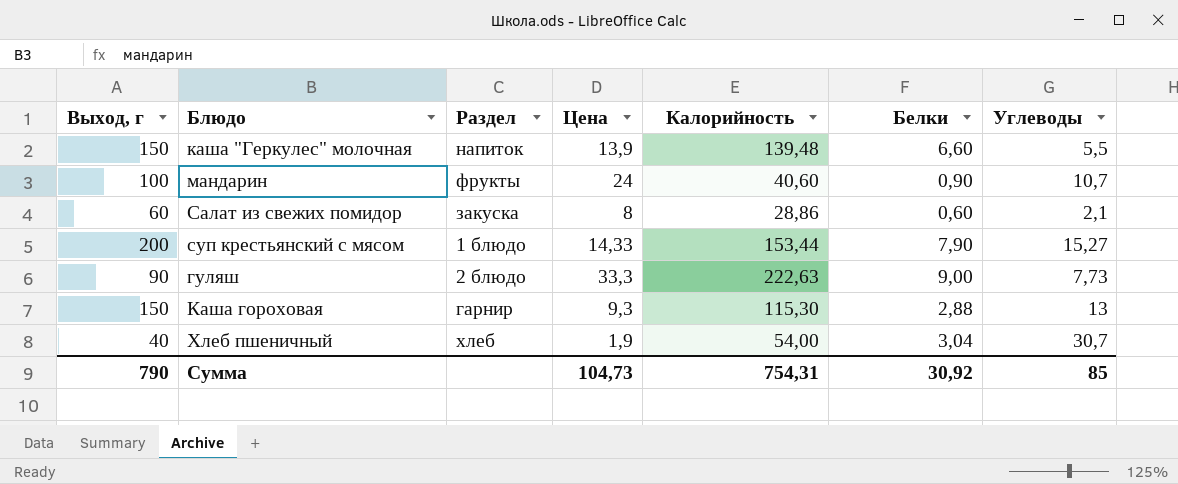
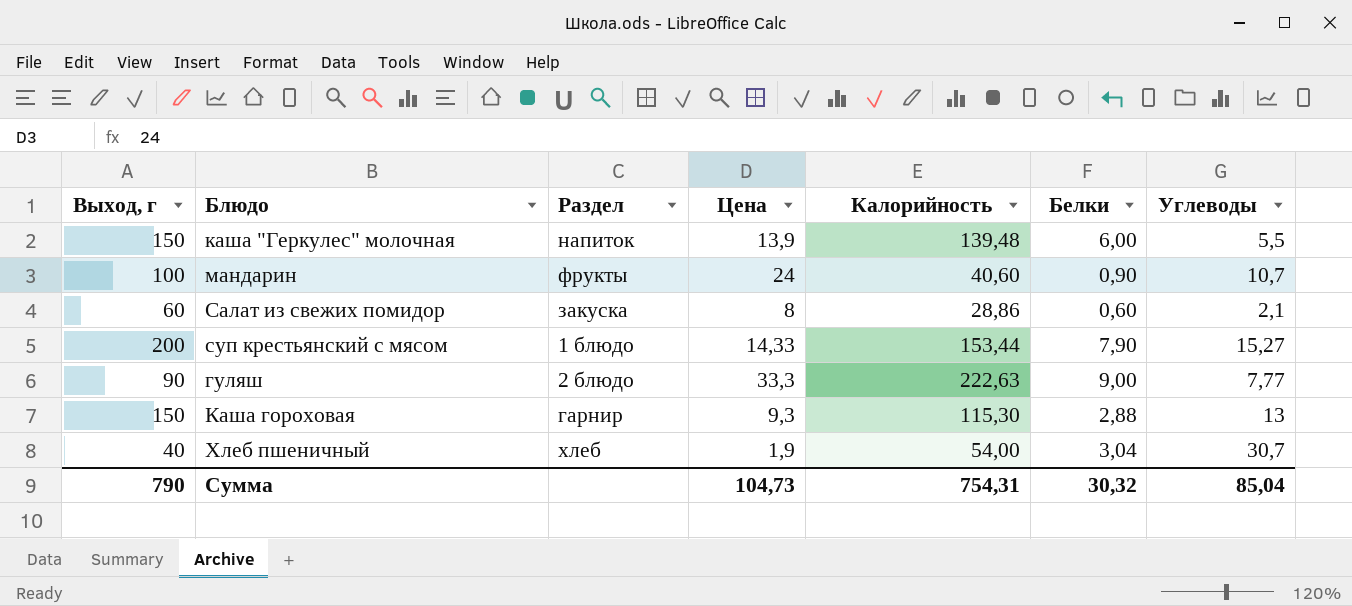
каша "Геркулес" молочная | Белки: 6,60 -> 6,00
гуляш | Углеводы: 7,73 -> 7,77
Сумма | Белки: 30,92 -> 30,32
Сумма | Углеводы: 85 -> 85,04

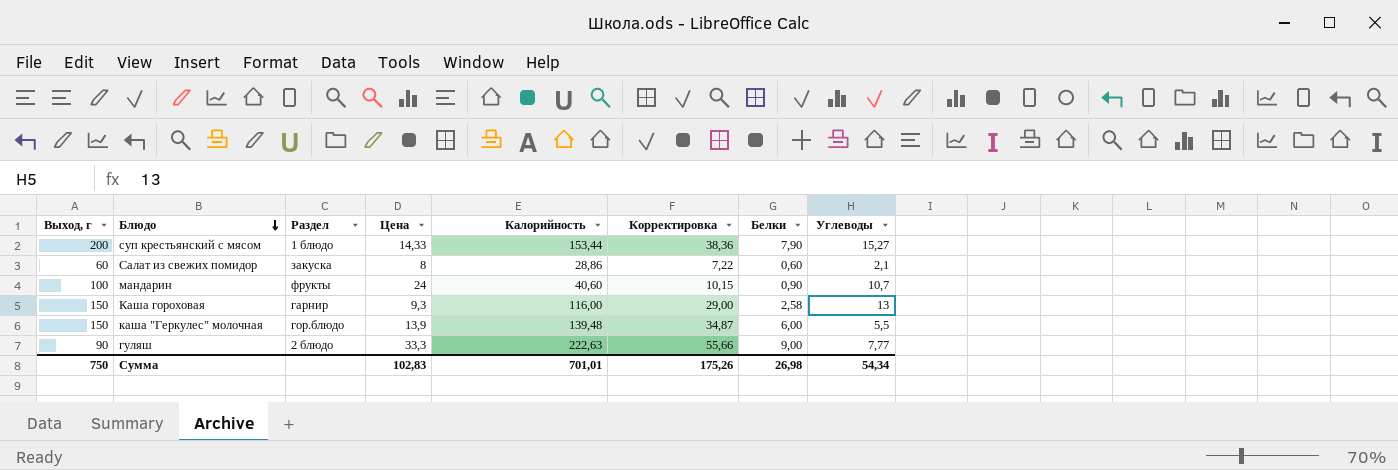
row order: none -> Блюдо descending
column Корректировка | formula: none -> [Калорийность] * 0,25
row Хлеб пшеничный: 40 | хлеб | 1,9 | 54,00 | 3,04 | 30,7 -> none
Каша гороховая | Калорийность: 115,30 -> 116,00
Каша гороховая | Белки: 2,88 -> 2,58
каша "Геркулес" молочная | Раздел: напиток -> гор.блюдо
Сумма | Выход, г: 790 -> 750
Сумма | Цена: 104,73 -> 102,83
Сумма | Калорийность: 754,31 -> 701,01
Сумма | Белки: 30,32 -> 26,98
Сумма | Углеводы: 85,04 -> 54,34

